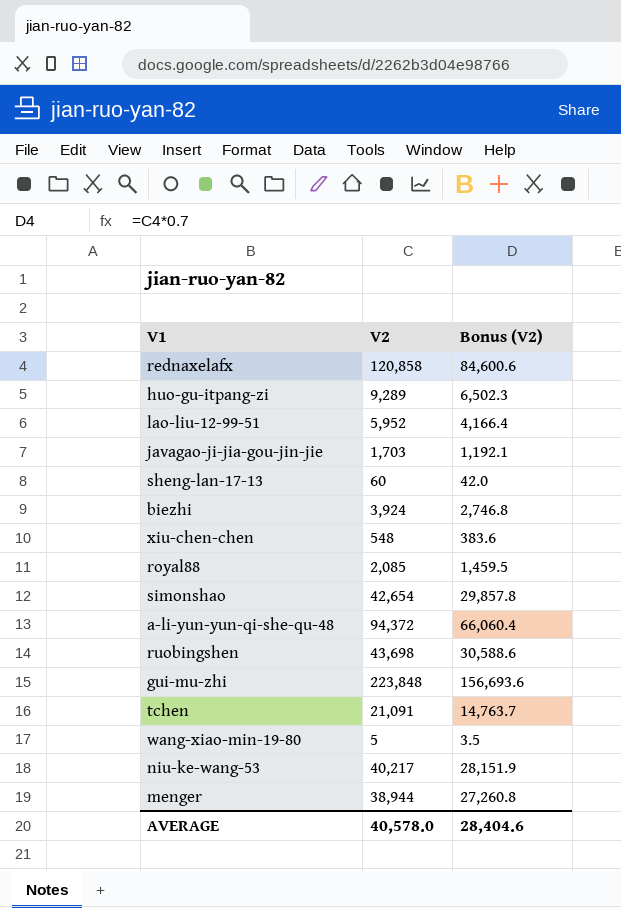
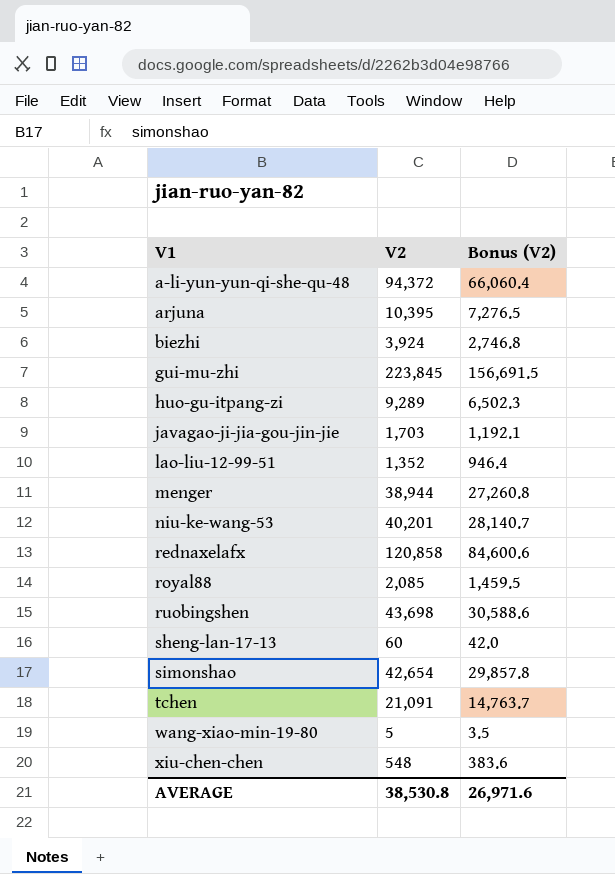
row order: none -> V1 ascending
row arjuna: none -> 10,395 | 7,276.5
gui-mu-zhi | V2: 223,848 -> 223,845
gui-mu-zhi | Bonus (V2): 156,693.6 -> 156,691.5
lao-liu-12-99-51 | V2: 5,952 -> 1,352
lao-liu-12-99-51 | Bonus (V2): 4,166.4 -> 946.4
niu-ke-wang-53 | V2: 40,217 -> 40,201
niu-ke-wang-53 | Bonus (V2): 28,151.9 -> 28,140.7
AVERAGE | V2: 40,578.0 -> 38,530.8
AVERAGE | Bonus (V2): 28,404.6 -> 26,971.6

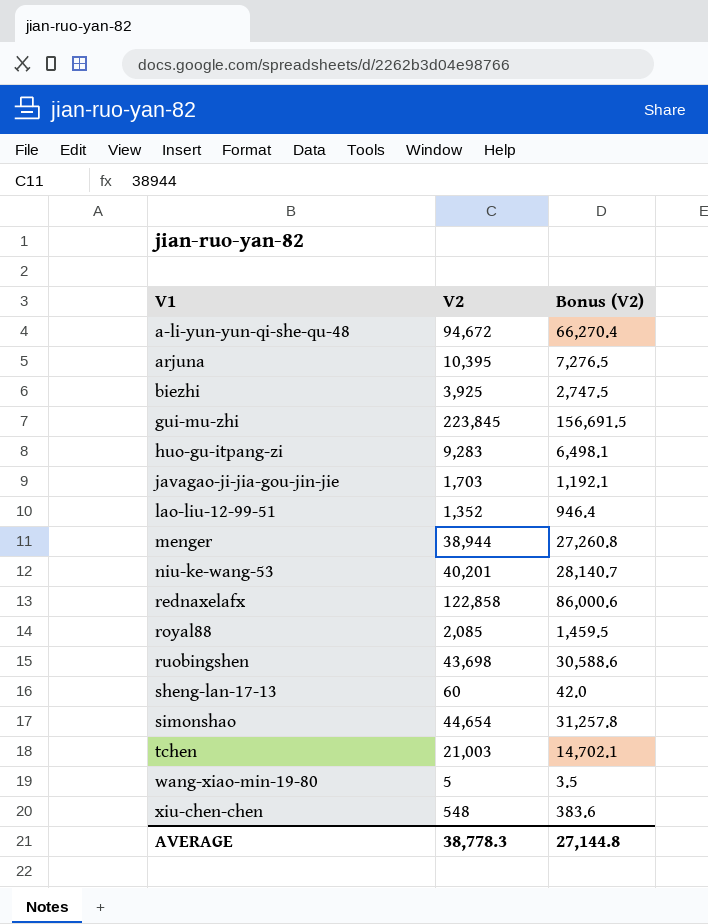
a-li-yun-yun-qi-she-qu-48 | V2: 94,372 -> 94,672
a-li-yun-yun-qi-she-qu-48 | Bonus (V2): 66,060.4 -> 66,270.4
biezhi | V2: 3,924 -> 3,925
biezhi | Bonus (V2): 2,746.8 -> 2,747.5
huo-gu-itpang-zi | V2: 9,289 -> 9,283
huo-gu-itpang-zi | Bonus (V2): 6,502.3 -> 6,498.1
rednaxelafx | V2: 120,858 -> 122,858
rednaxelafx | Bonus (V2): 84,600.6 -> 86,000.6
simonshao | V2: 42,654 -> 44,654
simonshao | Bonus (V2): 29,857.8 -> 31,257.8
tchen | V2: 21,091 -> 21,003
tchen | Bonus (V2): 14,763.7 -> 14,702.1
AVERAGE | V2: 38,530.8 -> 38,778.3
AVERAGE | Bonus (V2): 26,971.6 -> 27,144.8

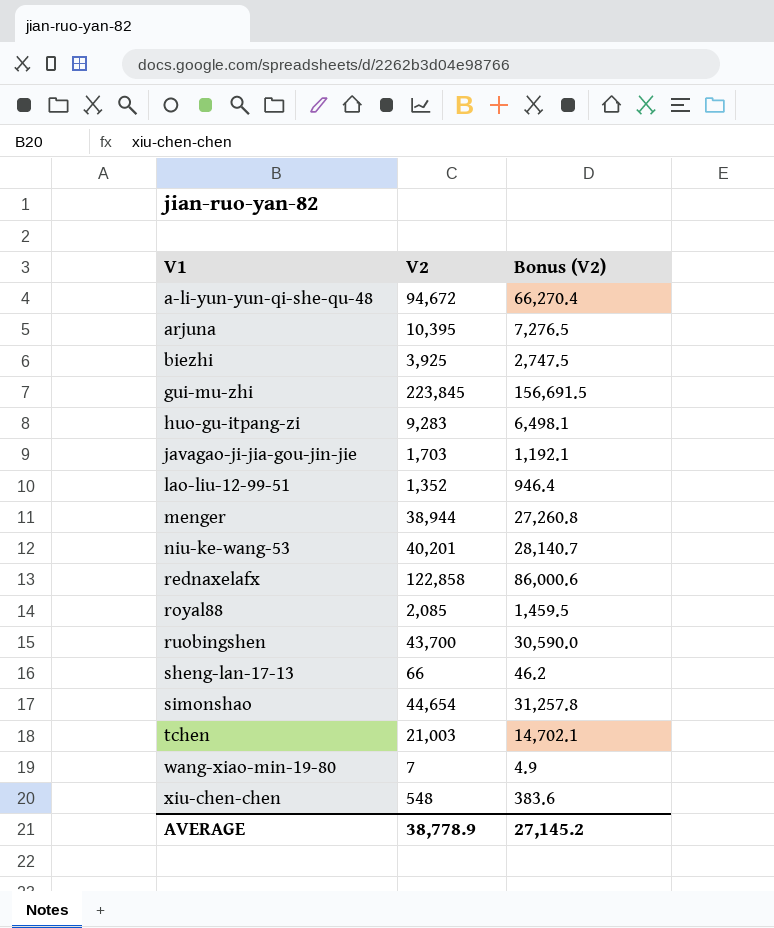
ruobingshen | V2: 43,698 -> 43,700
ruobingshen | Bonus (V2): 30,588.6 -> 30,590.0
sheng-lan-17-13 | V2: 60 -> 66
sheng-lan-17-13 | Bonus (V2): 42.0 -> 46.2
wang-xiao-min-19-80 | V2: 5 -> 7
wang-xiao-min-19-80 | Bonus (V2): 3.5 -> 4.9
AVERAGE | V2: 38,778.3 -> 38,778.9
AVERAGE | Bonus (V2): 27,144.8 -> 27,145.2

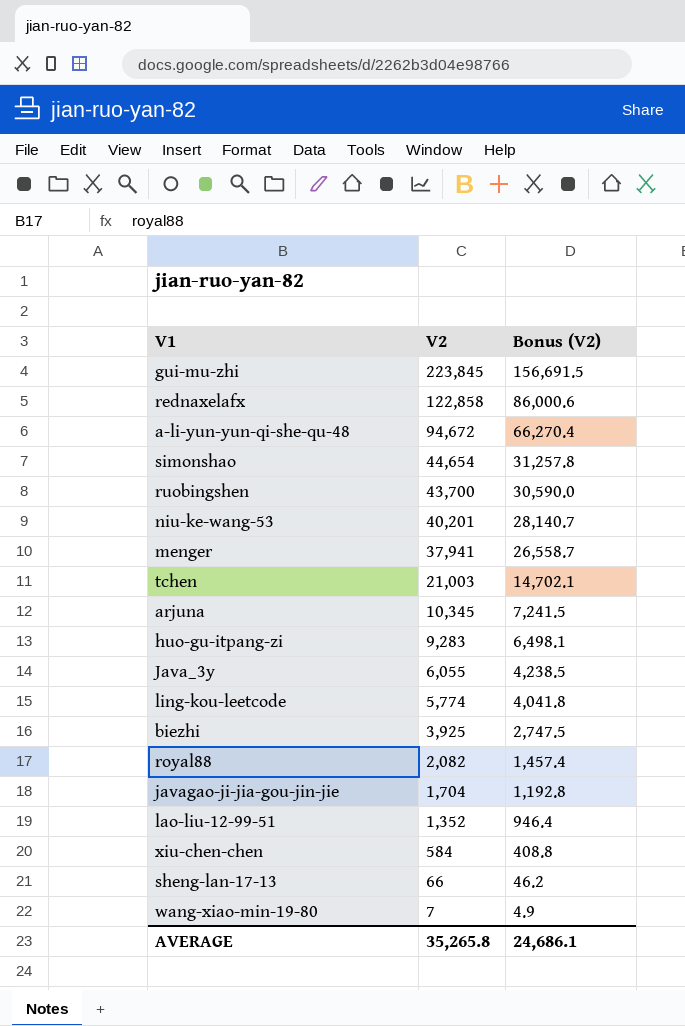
row order: V1 ascending -> V2 descending
menger | V2: 38,944 -> 37,941
menger | Bonus (V2): 27,260.8 -> 26,558.7
arjuna | V2: 10,395 -> 10,345
arjuna | Bonus (V2): 7,276.5 -> 7,241.5
row Java_3y: none -> 6,055 | 4,238.5
row ling-kou-leetcode: none -> 5,774 | 4,041.8
royal88 | V2: 2,085 -> 2,082
royal88 | Bonus (V2): 1,459.5 -> 1,457.4
javagao-ji-jia-gou-jin-jie | V2: 1,703 -> 1,704
javagao-ji-jia-gou-jin-jie | Bonus (V2): 1,192.1 -> 1,192.8
xiu-chen-chen | V2: 548 -> 584
xiu-chen-chen | Bonus (V2): 383.6 -> 408.8
AVERAGE | V2: 38,778.9 -> 35,265.8
AVERAGE | Bonus (V2): 27,145.2 -> 24,686.1

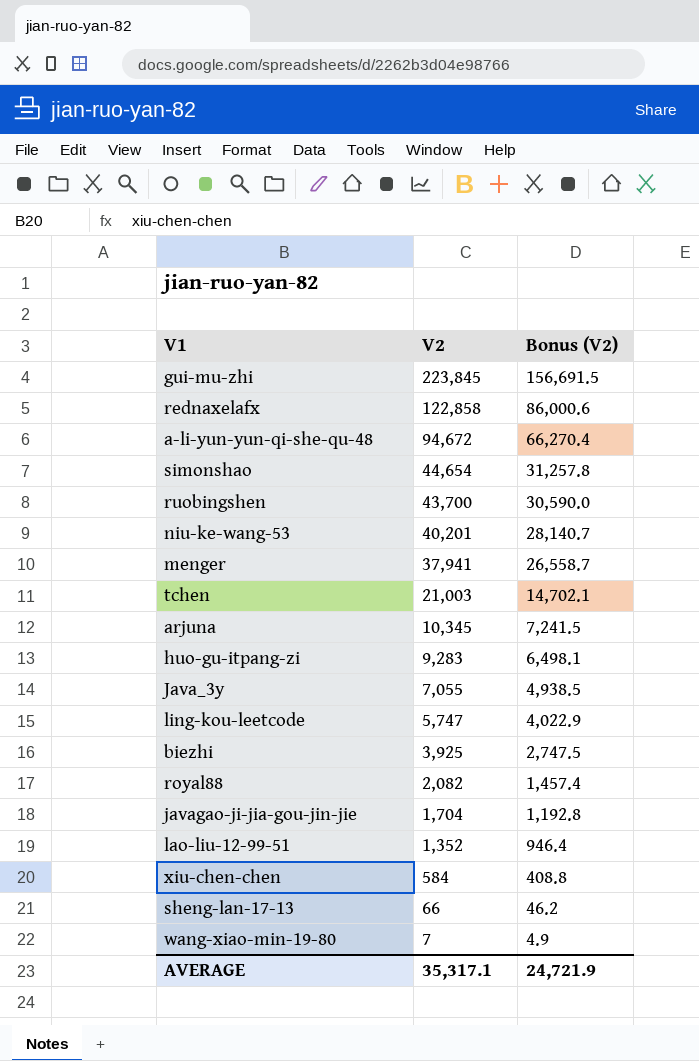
Java_3y | V2: 6,055 -> 7,055
Java_3y | Bonus (V2): 4,238.5 -> 4,938.5
ling-kou-leetcode | V2: 5,774 -> 5,747
ling-kou-leetcode | Bonus (V2): 4,041.8 -> 4,022.9
AVERAGE | V2: 35,265.8 -> 35,317.1
AVERAGE | Bonus (V2): 24,686.1 -> 24,721.9

